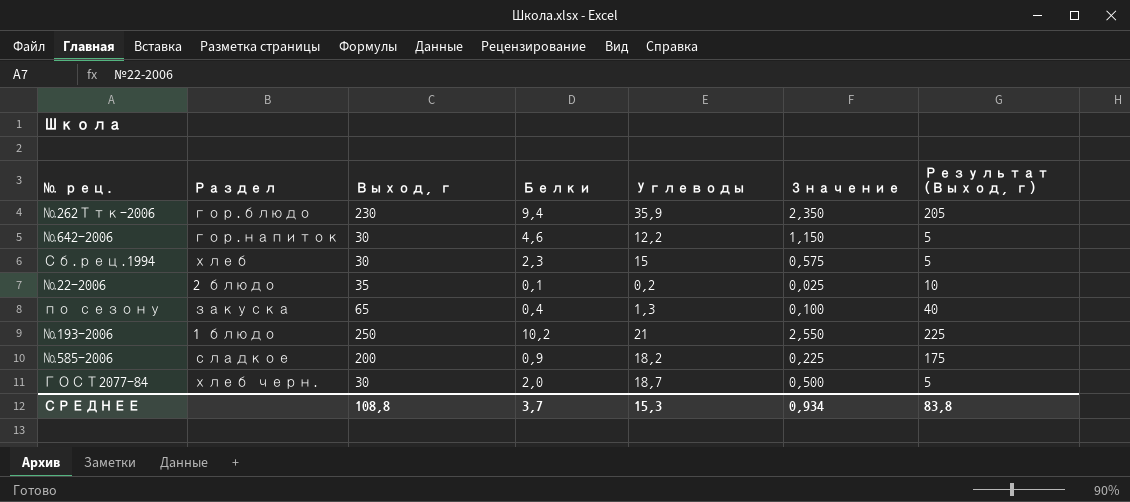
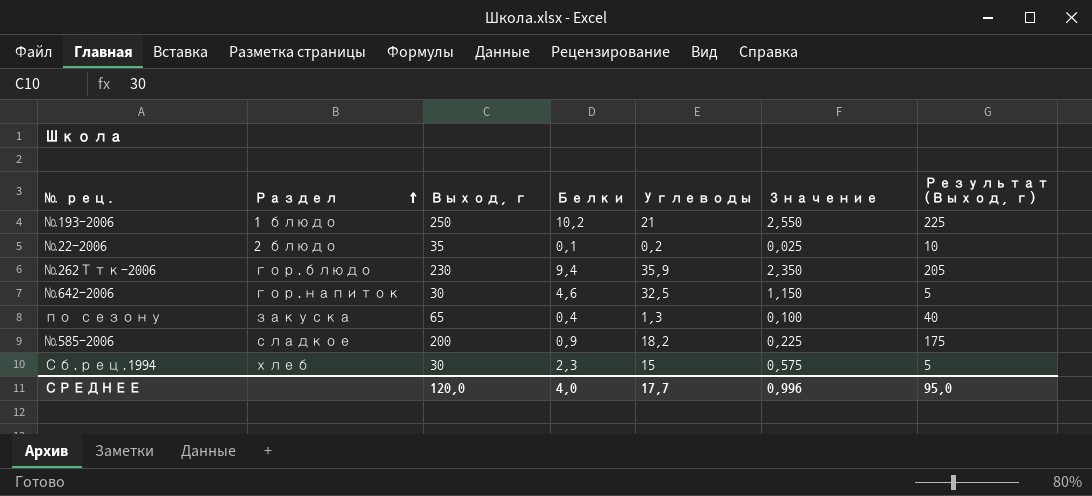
row order: none -> Раздел ascending
row ГОСТ2077-84: хлеб черн. | 30 | 2,0 | 18,7 | 0,500 | 5 -> none
№642-2006 | Углеводы: 12,2 -> 32,5
СРЕДНЕЕ | Выход, г: 108,8 -> 120,0
СРЕДНЕЕ | Белки: 3,7 -> 4,0
СРЕДНЕЕ | Углеводы: 15,3 -> 17,7
СРЕДНЕЕ | Значение: 0,934 -> 0,996
СРЕДНЕЕ | Результат (Выход, г): 83,8 -> 95,0

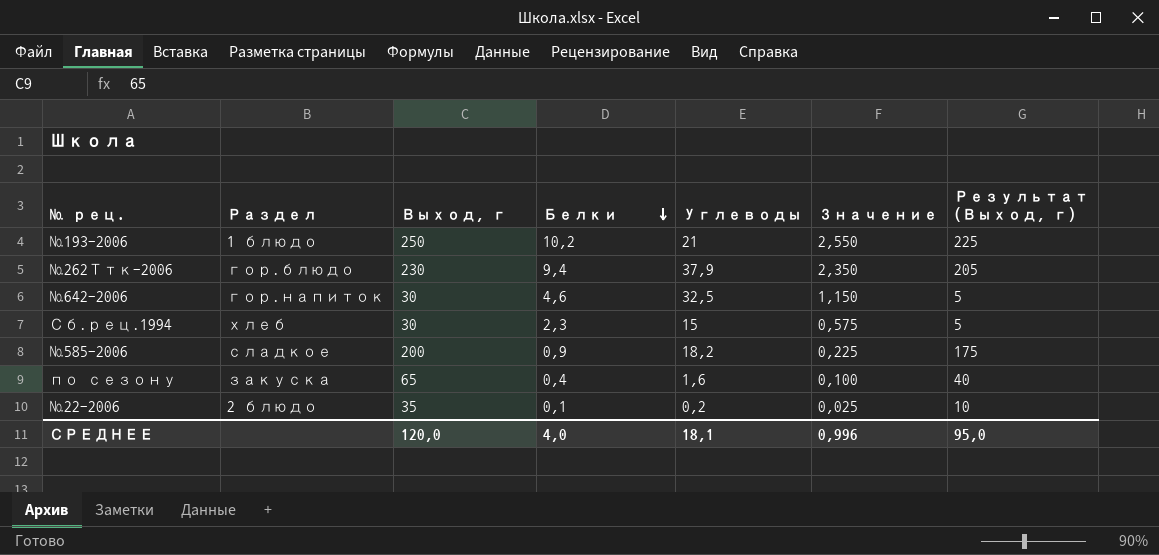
row order: Раздел ascending -> Белки descending
№262Ттк-2006 | Углеводы: 35,9 -> 37,9
по сезону | Углеводы: 1,3 -> 1,6
СРЕДНЕЕ | Углеводы: 17,7 -> 18,1

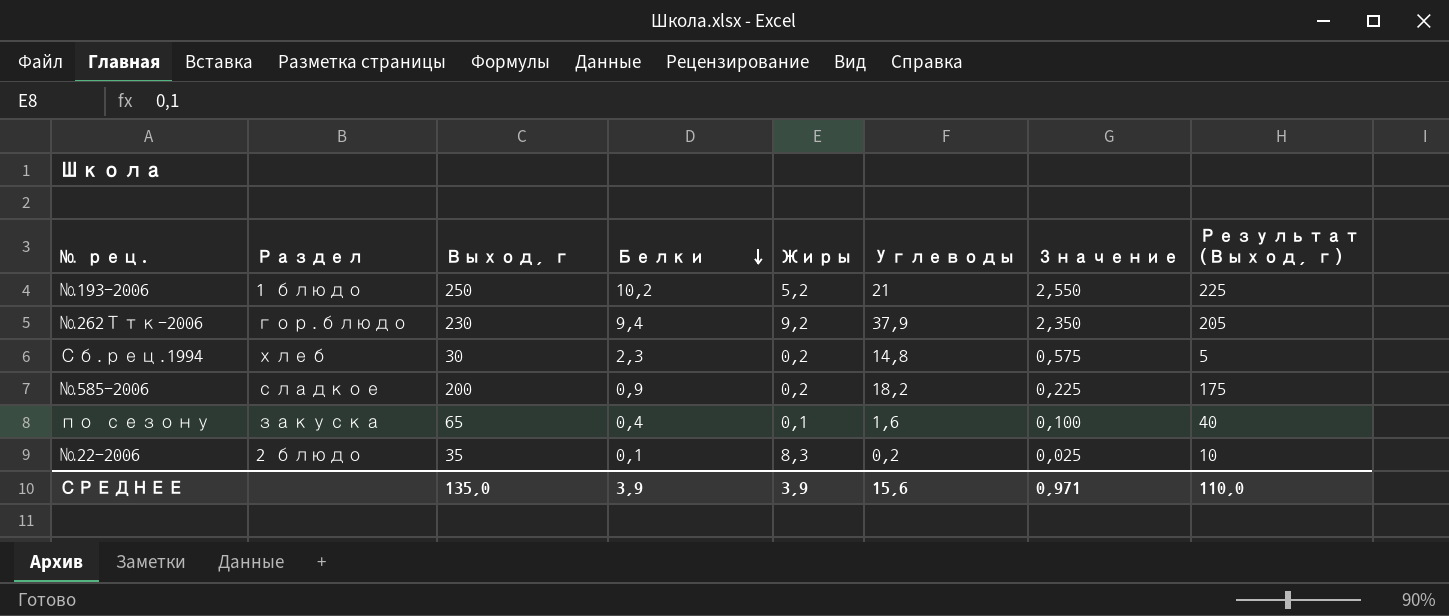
column Жиры | position: none -> 5
row №642-2006: гор.напиток | 30 | 4,6 | 32,5 | 1,150 | 5 -> none
Сб.рец.1994 | Углеводы: 15 -> 14,8
СРЕДНЕЕ | Выход, г: 120,0 -> 135,0
СРЕДНЕЕ | Белки: 4,0 -> 3,9
СРЕДНЕЕ | Углеводы: 18,1 -> 15,6
СРЕДНЕЕ | Значение: 0,996 -> 0,971
СРЕДНЕЕ | Результат (Выход, г): 95,0 -> 110,0

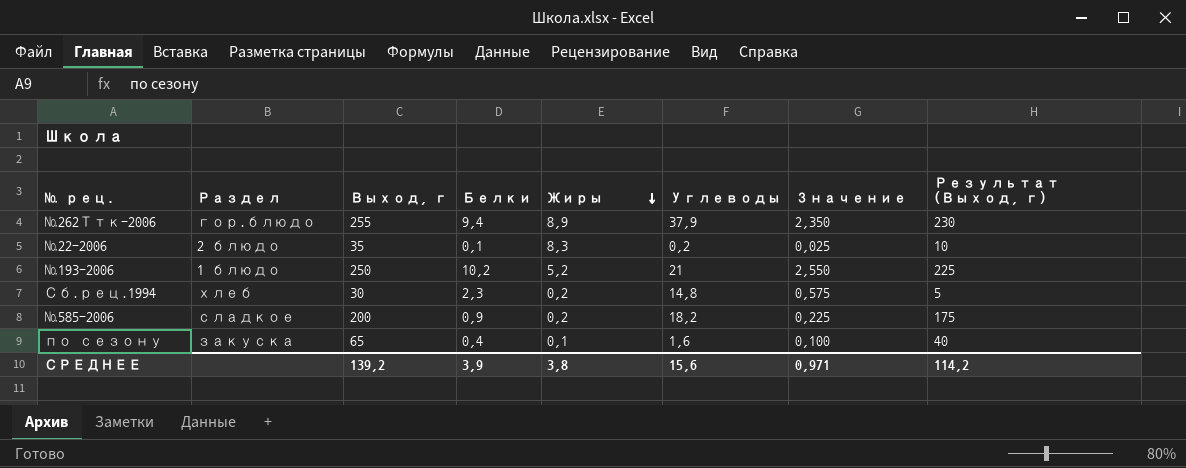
row order: Белки descending -> Жиры descending
№262Ттк-2006 | Выход, г: 230 -> 255
№262Ттк-2006 | Жиры: 9,2 -> 8,9
№262Ттк-2006 | Результат (Выход, г): 205 -> 230
СРЕДНЕЕ | Выход, г: 135,0 -> 139,2
СРЕДНЕЕ | Жиры: 3,9 -> 3,8
СРЕДНЕЕ | Результат (Выход, г): 110,0 -> 114,2

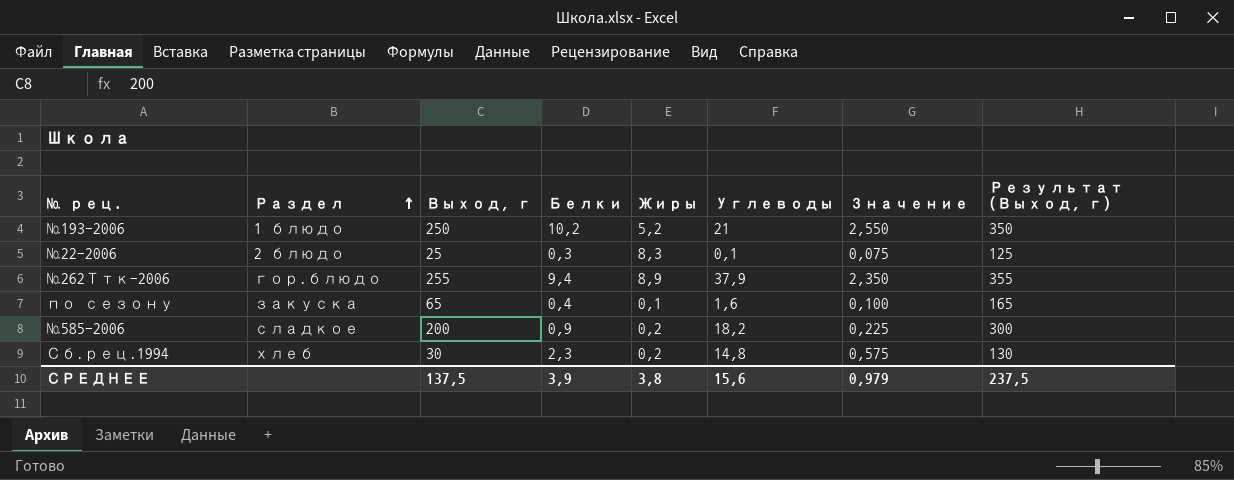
row order: Жиры descending -> Раздел ascending
column Результат (Выход, г) | formula: [Выход, г] - 25 -> [Выход, г] + 100
№22-2006 | Выход, г: 35 -> 25
№22-2006 | Белки: 0,1 -> 0,3
№22-2006 | Углеводы: 0,2 -> 0,1
№22-2006 | Значение: 0,025 -> 0,075
СРЕДНЕЕ | Выход, г: 139,2 -> 137,5
СРЕДНЕЕ | Значение: 0,971 -> 0,979
СРЕДНЕЕ | Результат (Выход, г): 114,2 -> 237,5

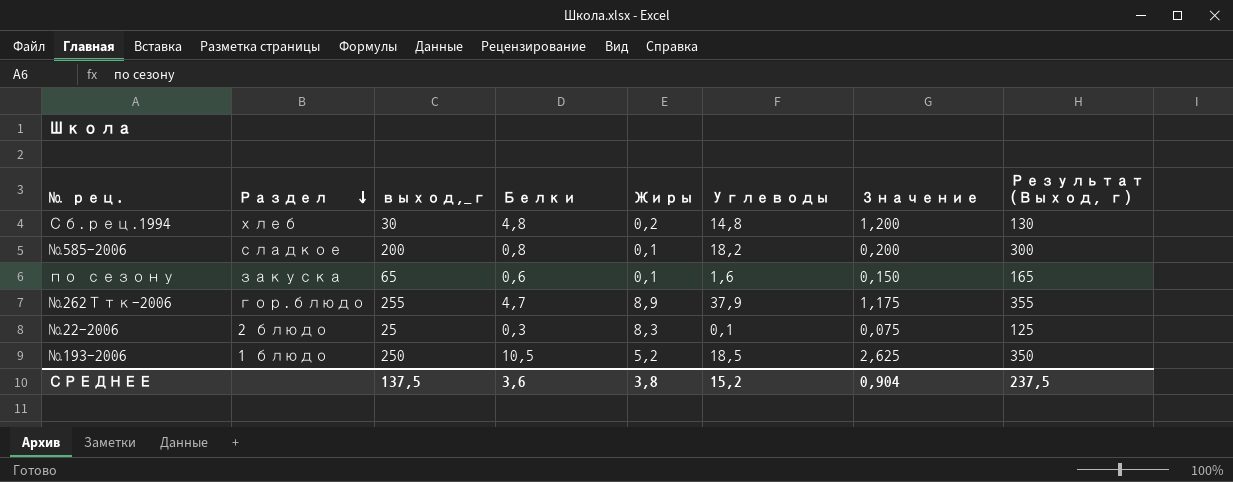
row order: Раздел ascending -> Раздел descending
column name: Выход, г -> выход,_г
Сб.рец.1994 | Белки: 2,3 -> 4,8
Сб.рец.1994 | Значение: 0,575 -> 1,200
№585-2006 | Белки: 0,9 -> 0,8
№585-2006 | Жиры: 0,2 -> 0,1
№585-2006 | Значение: 0,225 -> 0,200
по сезону | Белки: 0,4 -> 0,6
по сезону | Значение: 0,100 -> 0,150
№262Ттк-2006 | Белки: 9,4 -> 4,7
№262Ттк-2006 | Значение: 2,350 -> 1,175
№193-2006 | Белки: 10,2 -> 10,5
№193-2006 | Углеводы: 21 -> 18,5
№193-2006 | Значение: 2,550 -> 2,625
СРЕДНЕЕ | Белки: 3,9 -> 3,6
СРЕДНЕЕ | Углеводы: 15,6 -> 15,2
СРЕДНЕЕ | Значение: 0,979 -> 0,904

